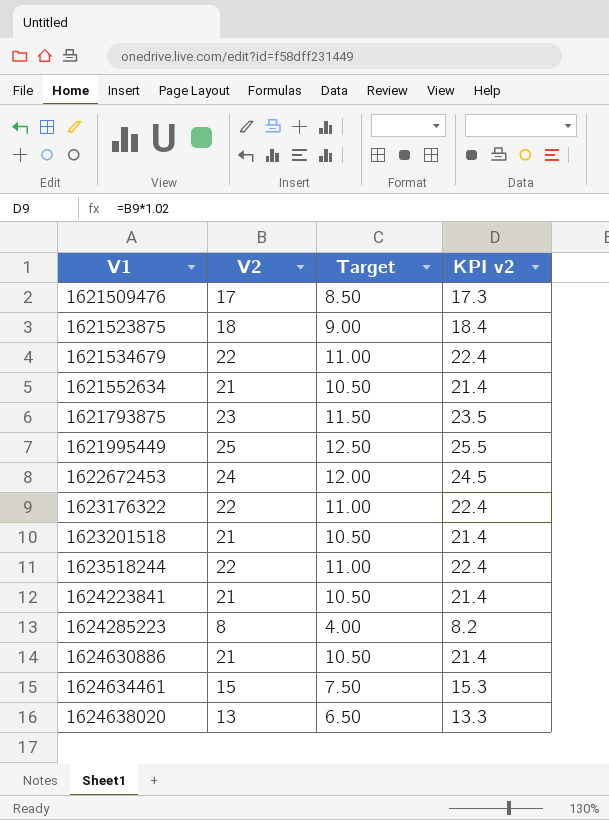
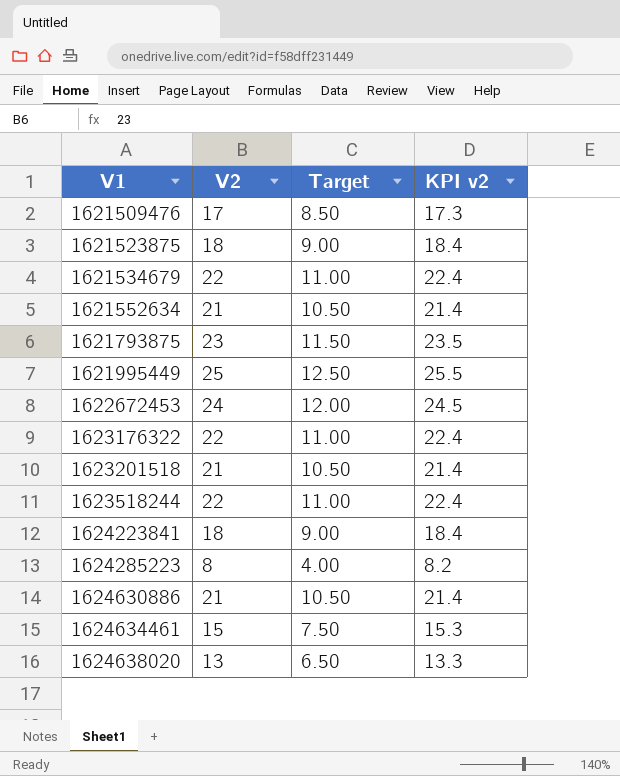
1624223841 | V2: 21 -> 18
1624223841 | Target: 10.50 -> 9.00
1624223841 | KPI v2: 21.4 -> 18.4

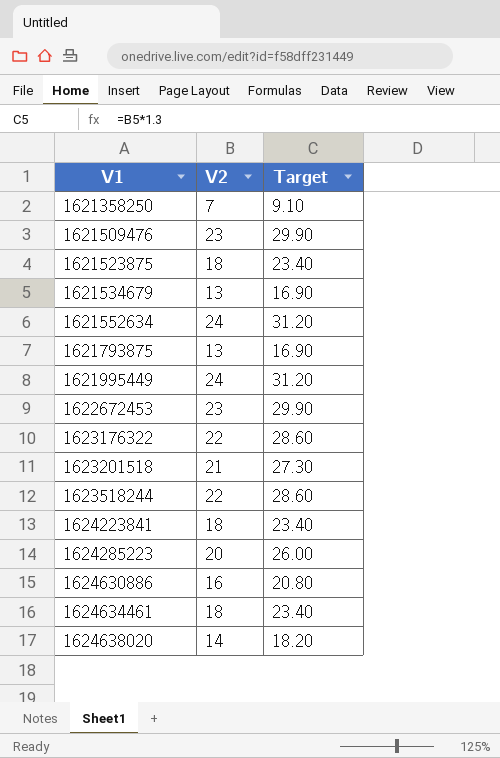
column KPI v2 | formula: [V2] * 1.02 -> none
column Target | formula: [V2] * 0.5 -> [V2] * 1.3
row 1621358250: none -> 7 | 9.10
1621509476 | V2: 17 -> 23
1621534679 | V2: 22 -> 13
1621552634 | V2: 21 -> 24
1621793875 | V2: 23 -> 13
1621995449 | V2: 25 -> 24
1622672453 | V2: 24 -> 23
1624285223 | V2: 8 -> 20
1624630886 | V2: 21 -> 16
1624634461 | V2: 15 -> 18
1624638020 | V2: 13 -> 14

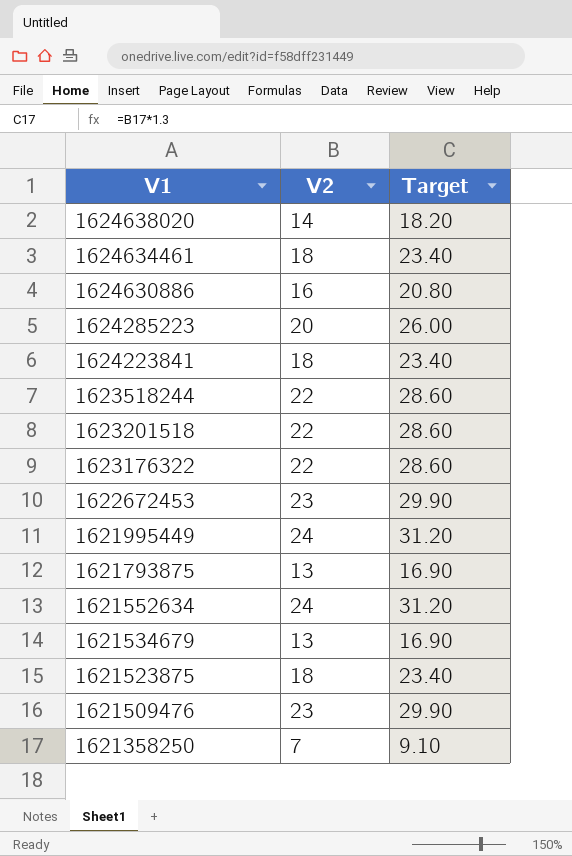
row order: V1 ascending -> V1 descending
1623201518 | V2: 21 -> 22
1623201518 | Target: 27.30 -> 28.60

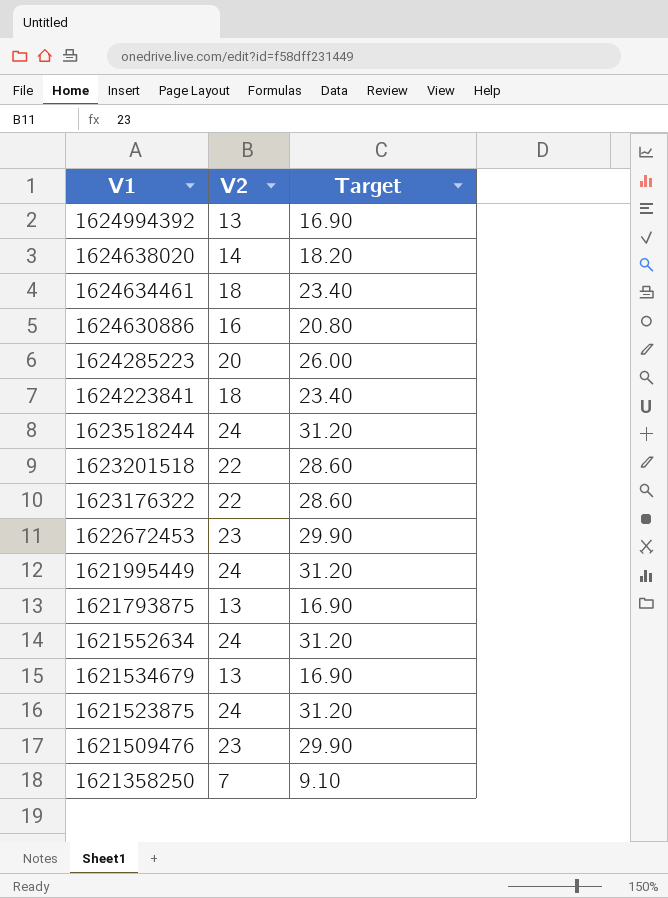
row 1624994392: none -> 13 | 16.90
1623518244 | V2: 22 -> 24
1623518244 | Target: 28.60 -> 31.20
1621523875 | V2: 18 -> 24
1621523875 | Target: 23.40 -> 31.20

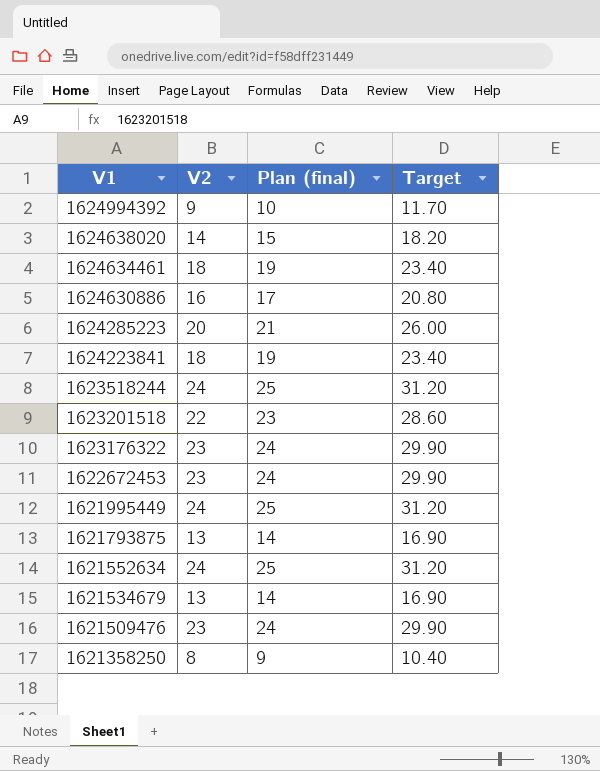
column Plan (final) | formula: none -> [V2] + 1
row 1621523875: 24 | 31.20 -> none
1624994392 | V2: 13 -> 9
1624994392 | Target: 16.90 -> 11.70
1623176322 | V2: 22 -> 23
1623176322 | Target: 28.60 -> 29.90
1621358250 | V2: 7 -> 8
1621358250 | Target: 9.10 -> 10.40

